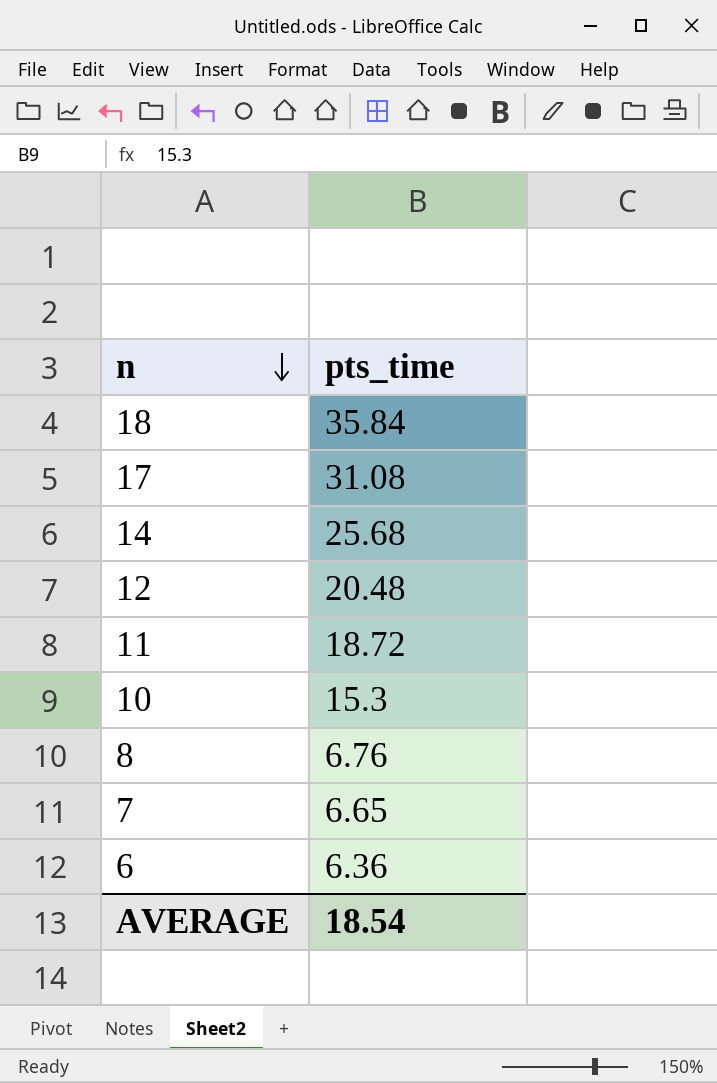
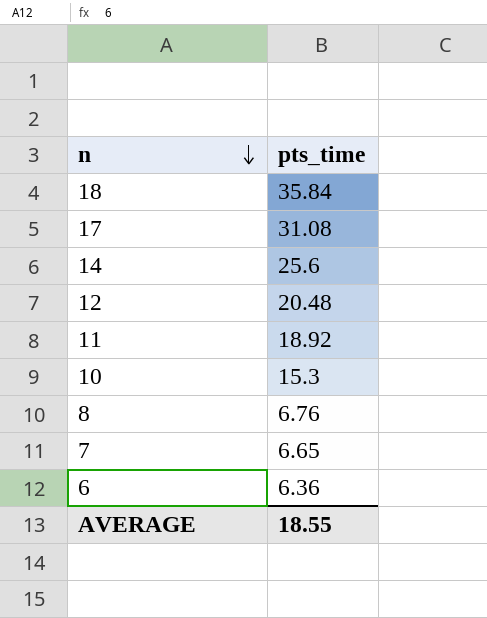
14 | pts_time: 25.68 -> 25.6
11 | pts_time: 18.72 -> 18.92
AVERAGE | pts_time: 18.54 -> 18.55

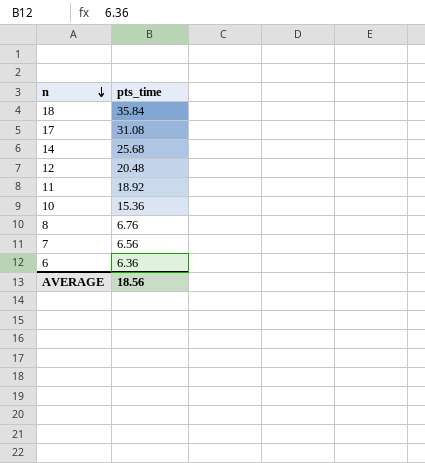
14 | pts_time: 25.6 -> 25.68
10 | pts_time: 15.3 -> 15.36
7 | pts_time: 6.65 -> 6.56
AVERAGE | pts_time: 18.55 -> 18.56

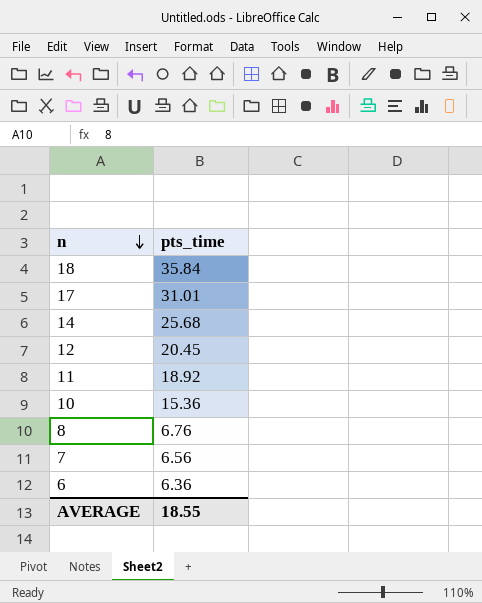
17 | pts_time: 31.08 -> 31.01
12 | pts_time: 20.48 -> 20.45
AVERAGE | pts_time: 18.56 -> 18.55

